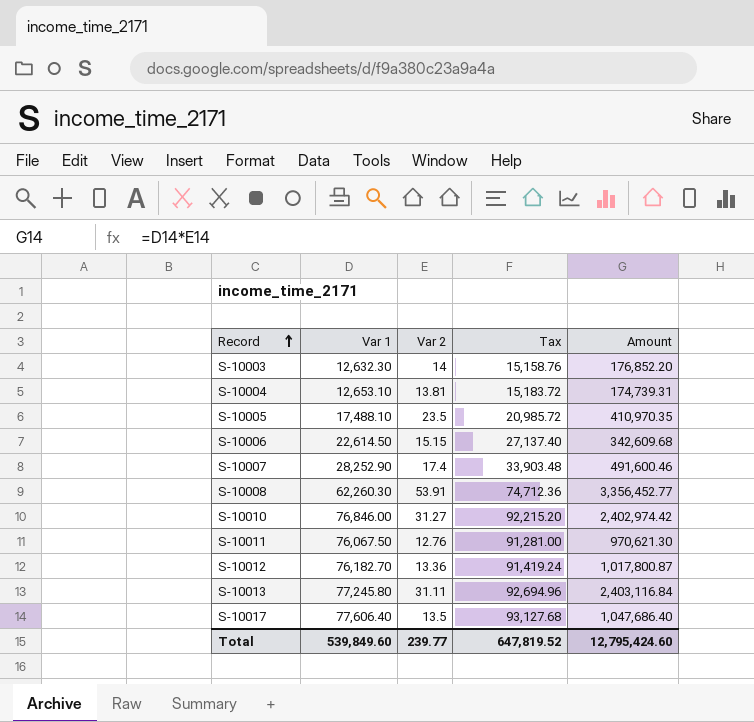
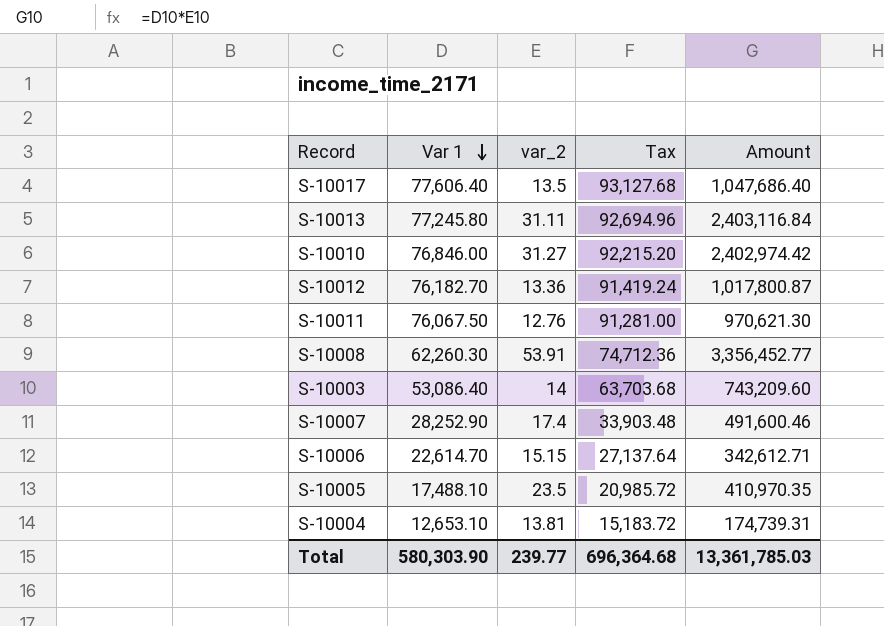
row order: Record ascending -> Var 1 descending
column name: Var 2 -> var_2
S-10003 | Var 1: 12,632.30 -> 53,086.40
S-10003 | Tax: 15,158.76 -> 63,703.68
S-10003 | Amount: 176,852.20 -> 743,209.60
S-10006 | Var 1: 22,614.50 -> 22,614.70
S-10006 | Tax: 27,137.40 -> 27,137.64
S-10006 | Amount: 342,609.68 -> 342,612.71
Total | Var 1: 539,849.60 -> 580,303.90
Total | Tax: 647,819.52 -> 696,364.68
Total | Amount: 12,795,424.60 -> 13,361,785.03

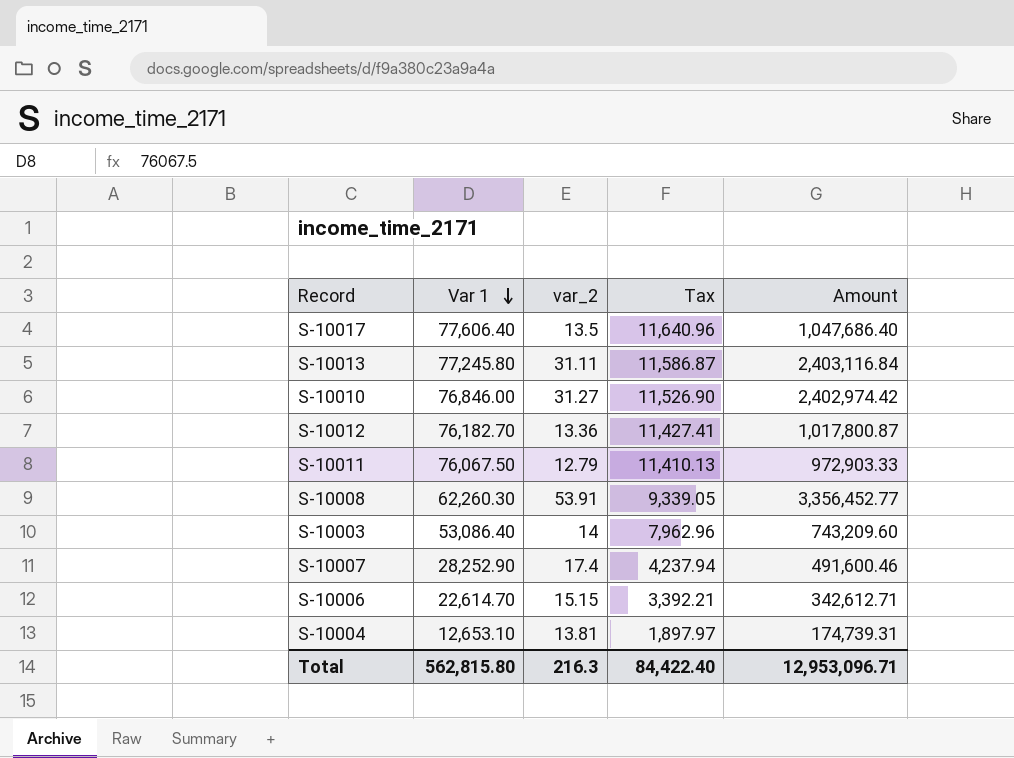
column Tax | formula: [Var 1] * 1.2 -> [Var 1] * 0.15
row S-10005: 17,488.10 | 23.5 | 20,985.72 | 410,970.35 -> none
S-10011 | var_2: 12.76 -> 12.79
S-10011 | Amount: 970,621.30 -> 972,903.33
Total | Var 1: 580,303.90 -> 562,815.80
Total | var_2: 239.77 -> 216.3
Total | Tax: 696,364.68 -> 84,422.40
Total | Amount: 13,361,785.03 -> 12,953,096.71

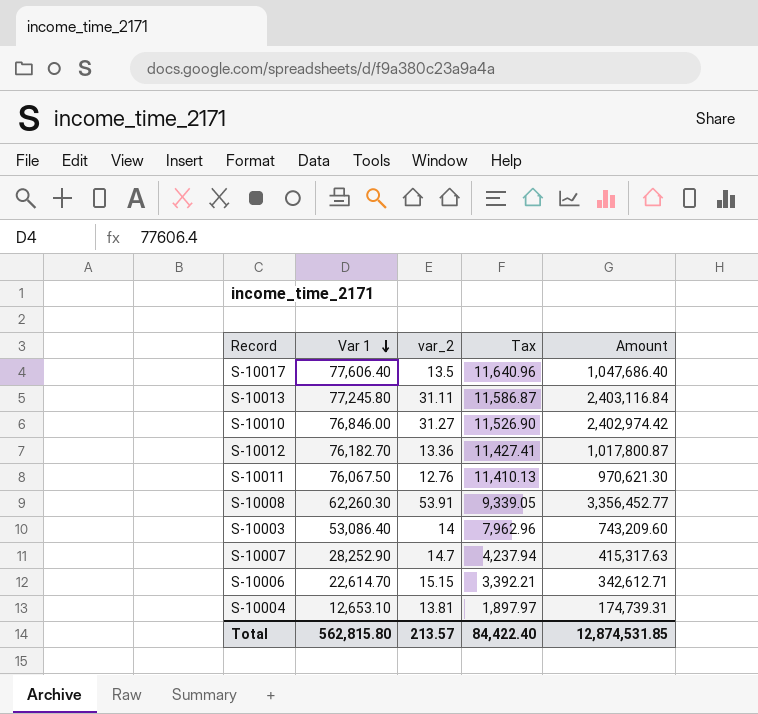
S-10011 | var_2: 12.79 -> 12.76
S-10011 | Amount: 972,903.33 -> 970,621.30
S-10007 | var_2: 17.4 -> 14.7
S-10007 | Amount: 491,600.46 -> 415,317.63
Total | var_2: 216.3 -> 213.57
Total | Amount: 12,953,096.71 -> 12,874,531.85

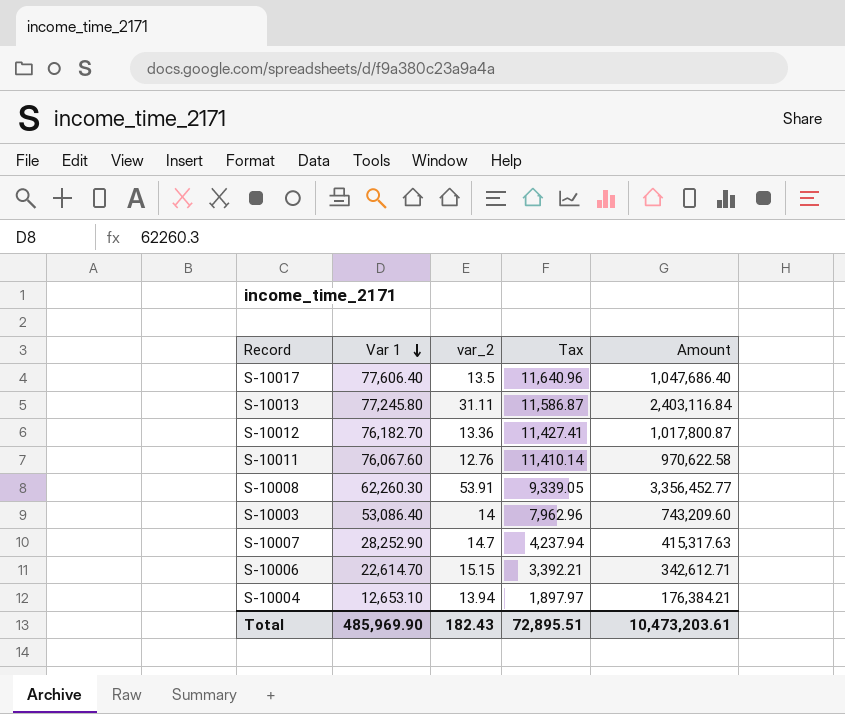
row S-10010: 76,846.00 | 31.27 | 11,526.90 | 2,402,974.42 -> none
S-10011 | Var 1: 76,067.50 -> 76,067.60
S-10011 | Tax: 11,410.13 -> 11,410.14
S-10011 | Amount: 970,621.30 -> 970,622.58
S-10004 | var_2: 13.81 -> 13.94
S-10004 | Amount: 174,739.31 -> 176,384.21
Total | Var 1: 562,815.80 -> 485,969.90
Total | var_2: 213.57 -> 182.43
Total | Tax: 84,422.40 -> 72,895.51
Total | Amount: 12,874,531.85 -> 10,473,203.61

